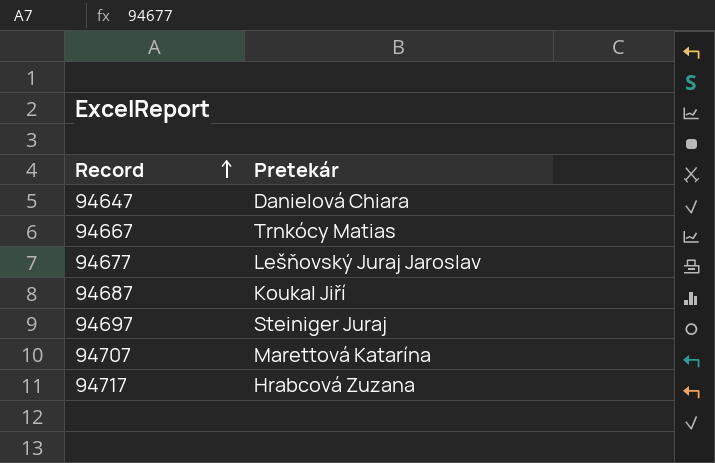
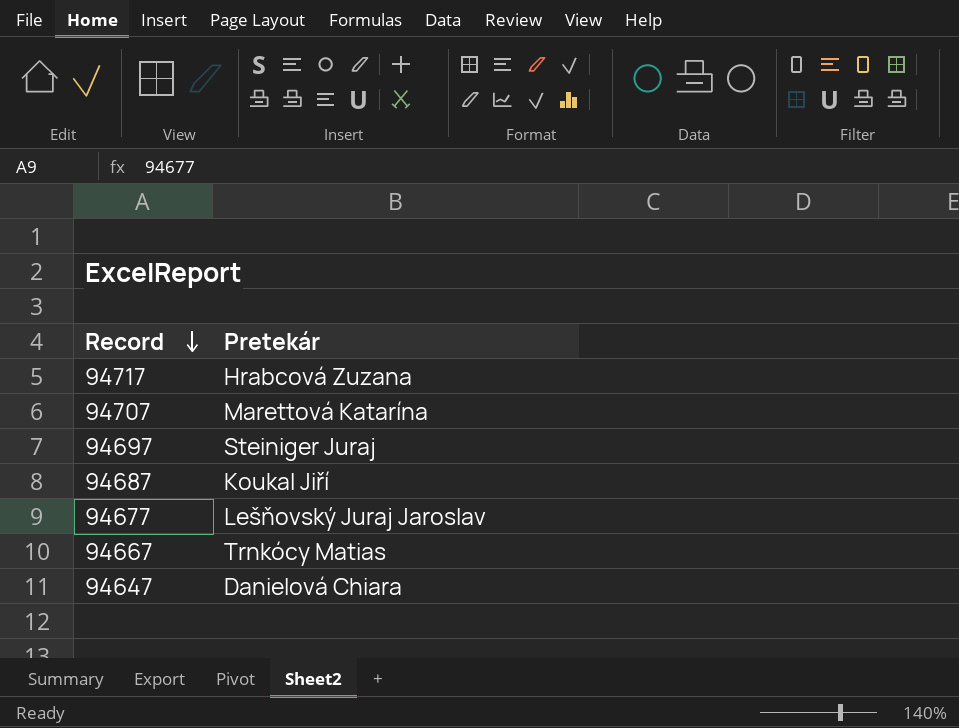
row order: Record ascending -> Record descending

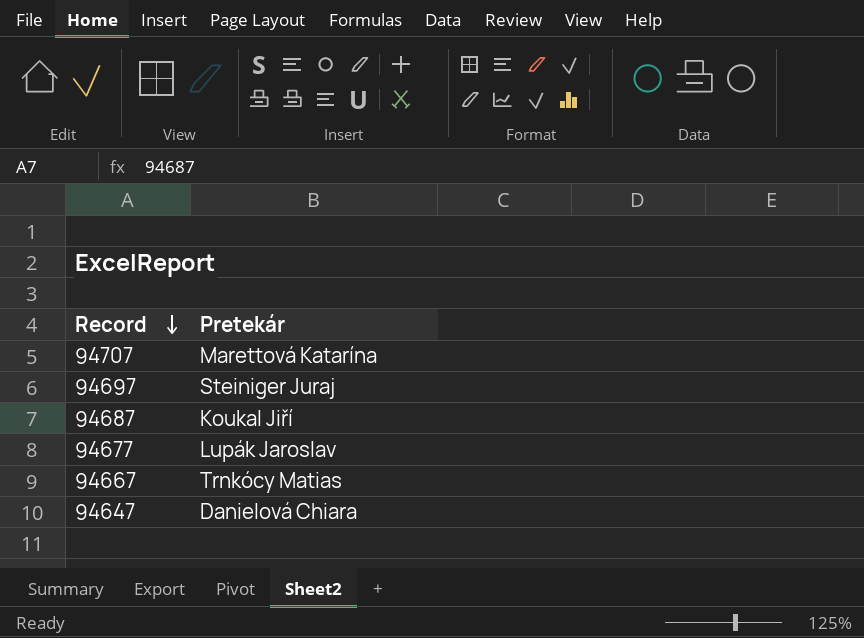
row 94717: Hrabcová Zuzana -> none
94677 | Pretekár: Lešňovský Juraj Jaroslav -> Lupák Jaroslav

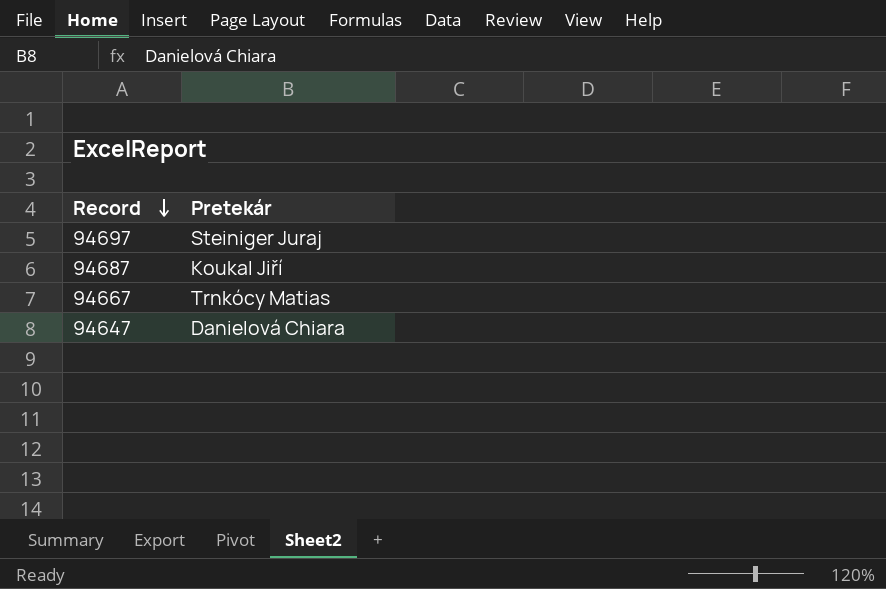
row 94707: Marettová Katarína -> none
row 94677: Lupák Jaroslav -> none

